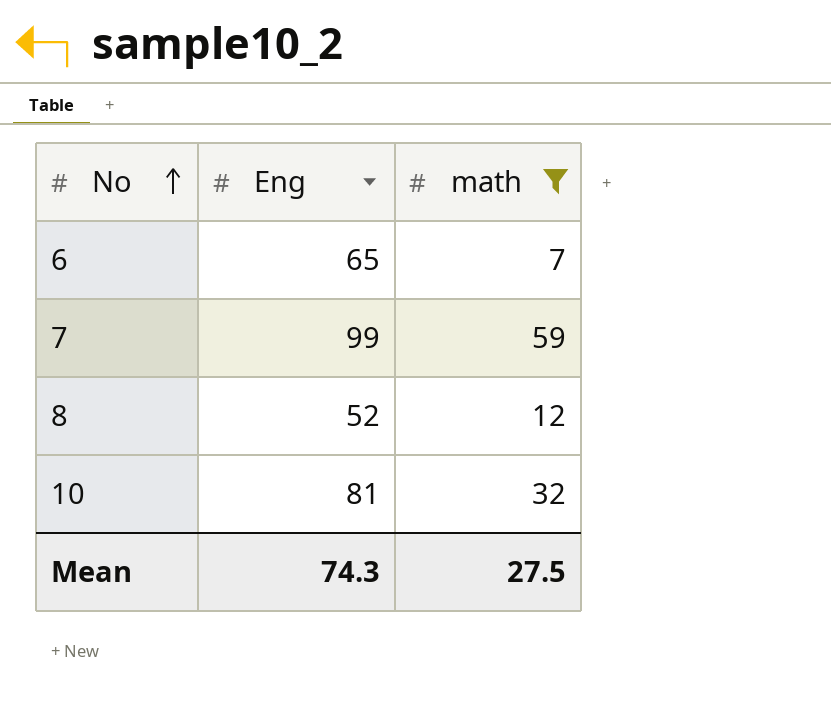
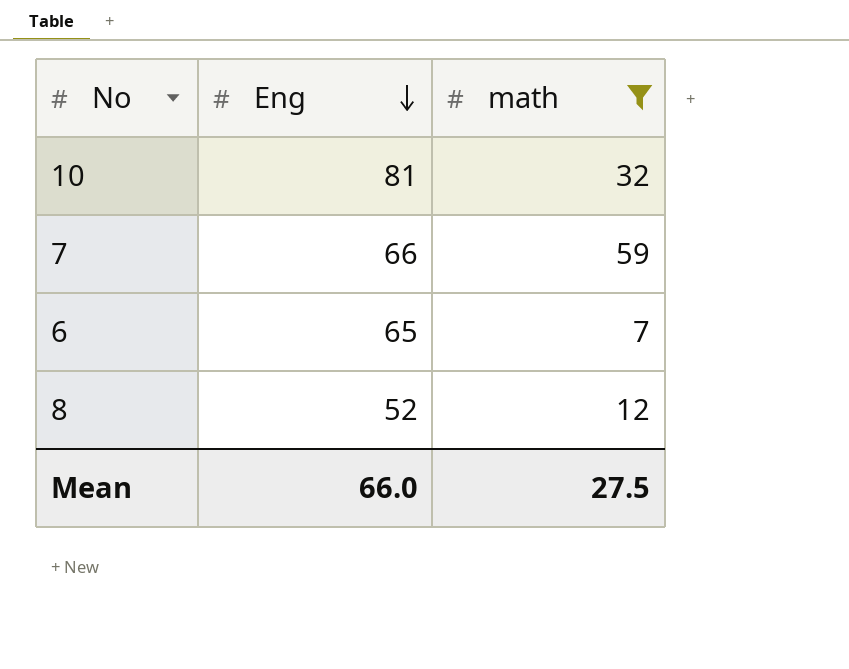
row order: No ascending -> Eng descending
7 | Eng: 99 -> 66
Mean | Eng: 74.3 -> 66.0

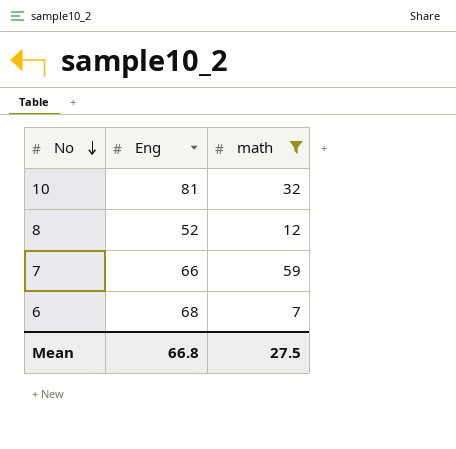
row order: Eng descending -> No descending
6 | Eng: 65 -> 68
Mean | Eng: 66.0 -> 66.8

